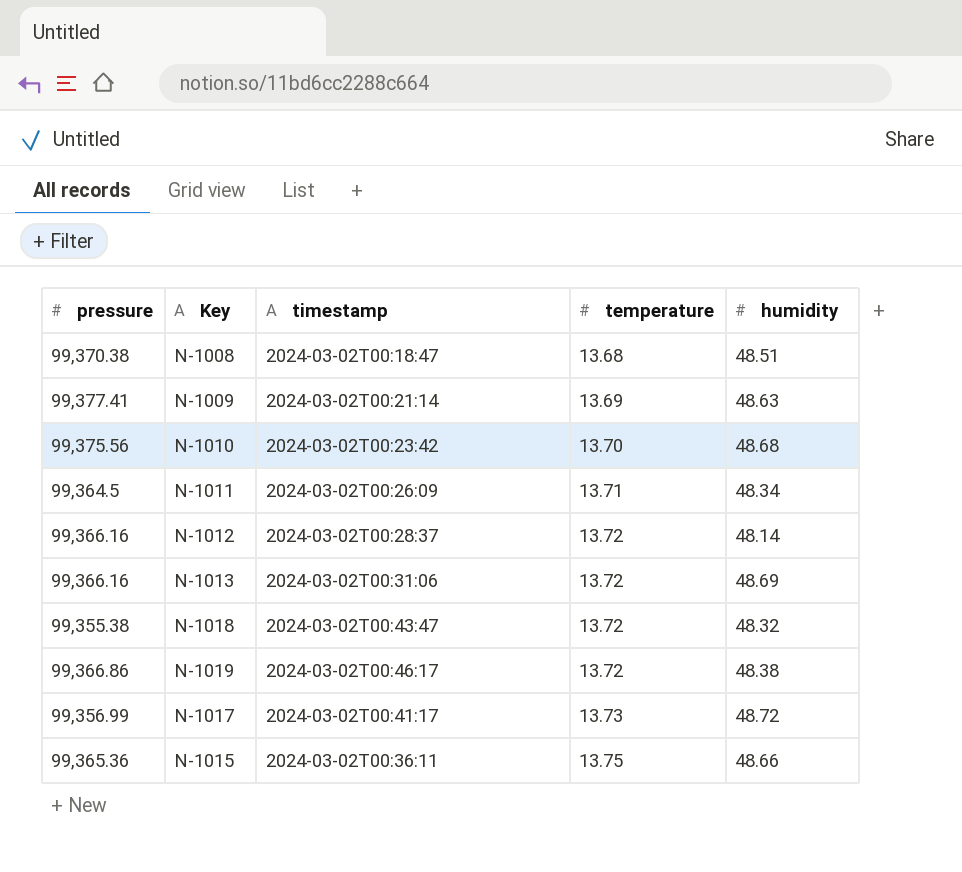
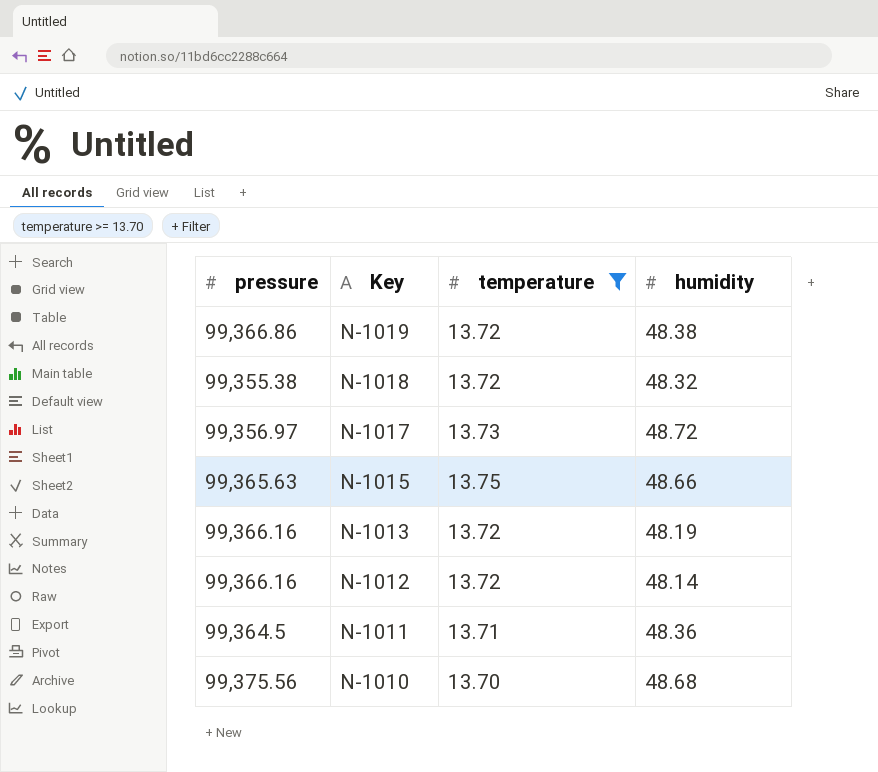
filter: none -> temperature >= 13.70
row order: temperature ascending -> Key descending
column timestamp | position: 3 -> none
N-1017 | pressure: 99,356.99 -> 99,356.97
N-1015 | pressure: 99,365.36 -> 99,365.63
N-1013 | humidity: 48.69 -> 48.19
N-1011 | humidity: 48.34 -> 48.36

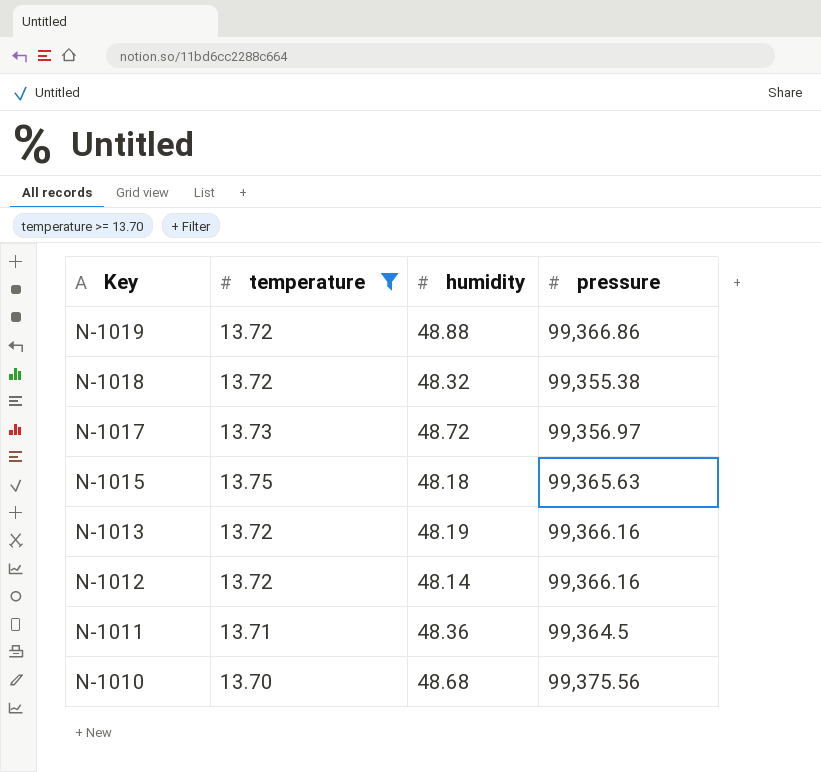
column pressure | position: 1 -> 4
N-1019 | humidity: 48.38 -> 48.88
N-1015 | humidity: 48.66 -> 48.18

